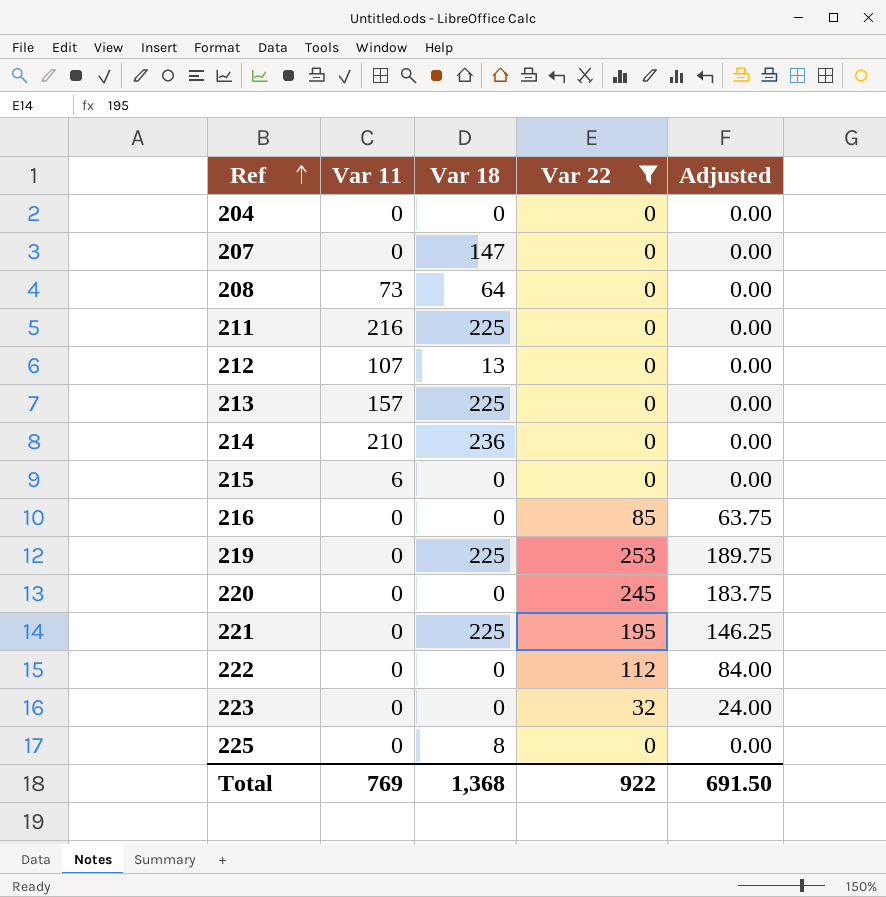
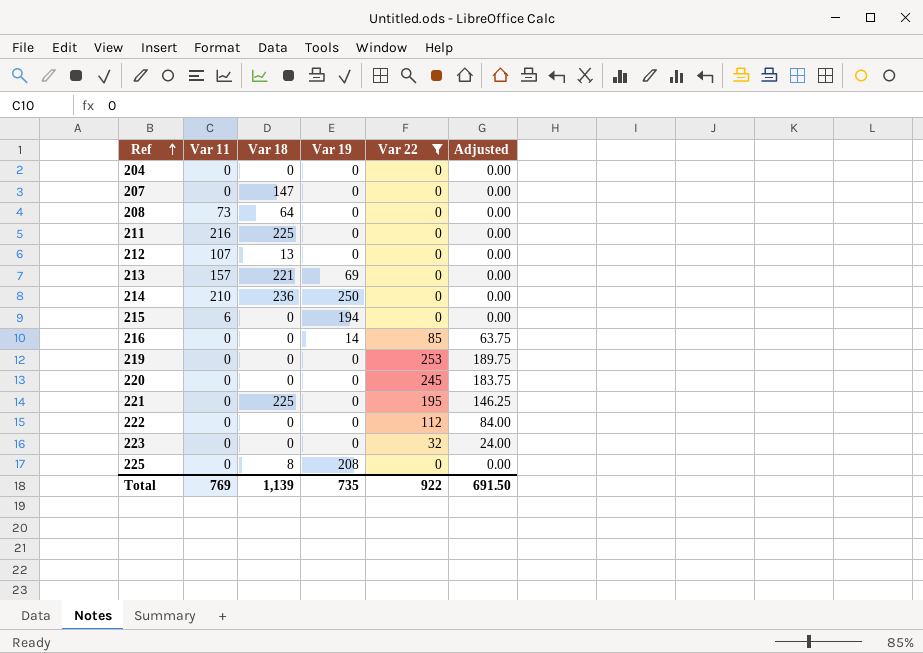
column Var 19 | position: none -> 4
213 | Var 18: 225 -> 221
219 | Var 18: 225 -> 0
Total | Var 18: 1,368 -> 1,139

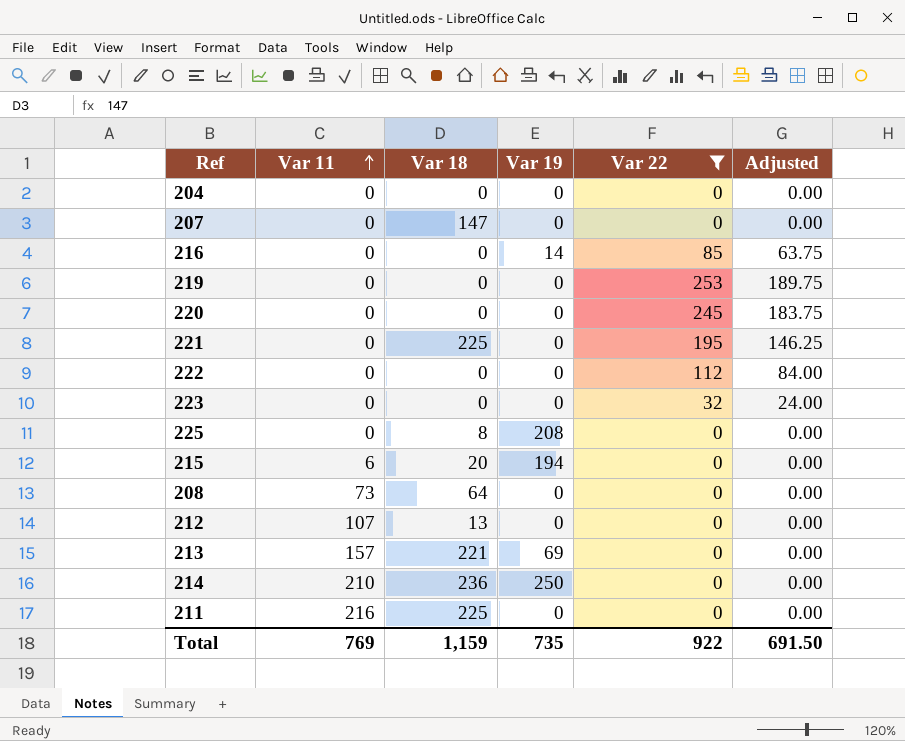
row order: Ref ascending -> Var 11 ascending
215 | Var 18: 0 -> 20
Total | Var 18: 1,139 -> 1,159

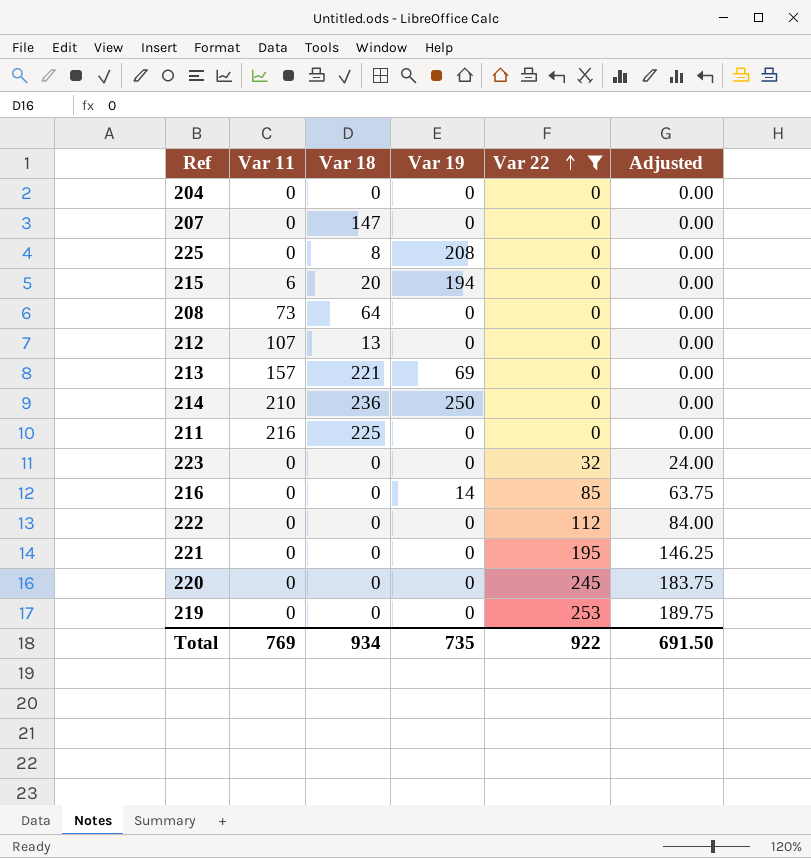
row order: Var 11 ascending -> Var 22 ascending
221 | Var 18: 225 -> 0
Total | Var 18: 1,159 -> 934

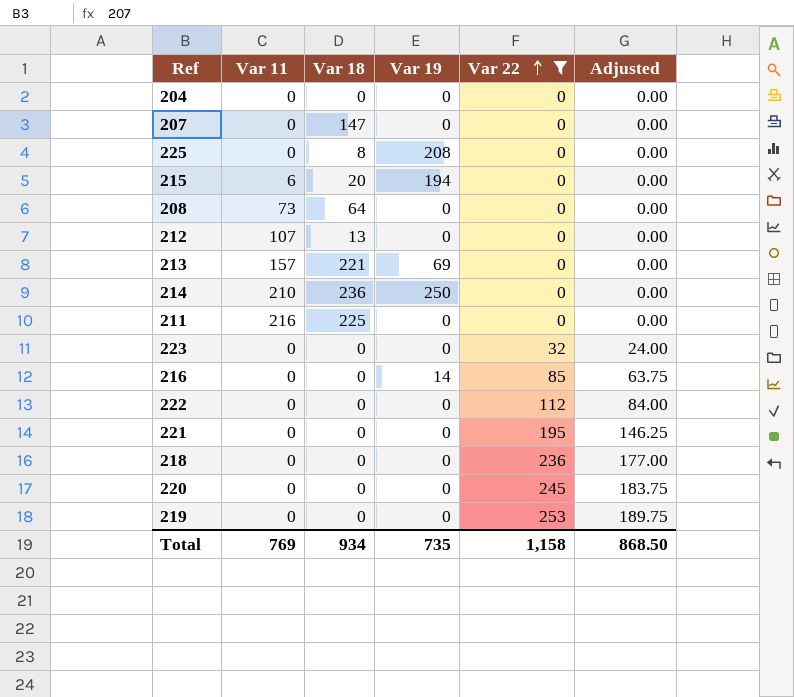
row 218: none -> 0 | 0 | 0 | 236 | 177.00
Total | Var 22: 922 -> 1,158
Total | Adjusted: 691.50 -> 868.50

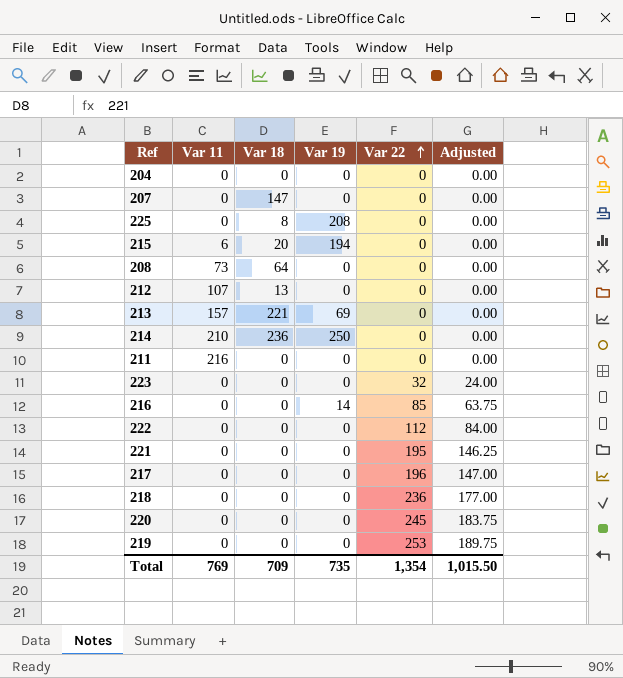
filter: Var 22 != 196 -> none
211 | Var 18: 225 -> 0
Total | Var 18: 934 -> 709
Total | Var 22: 1,158 -> 1,354
Total | Adjusted: 868.50 -> 1,015.50

